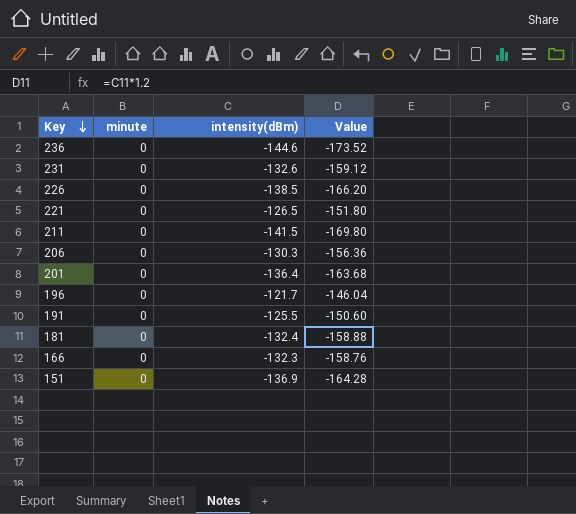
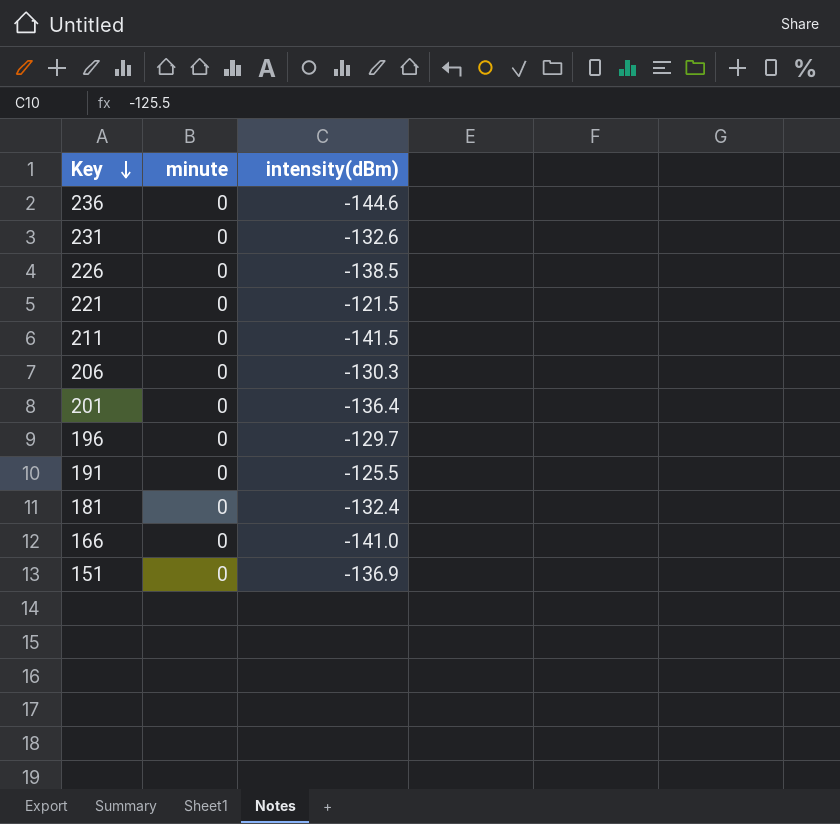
column Value | formula: [intensity(dBm)] * 1.2 -> none
221 | intensity(dBm): -126.5 -> -121.5
196 | intensity(dBm): -121.7 -> -129.7
166 | intensity(dBm): -132.3 -> -141.0

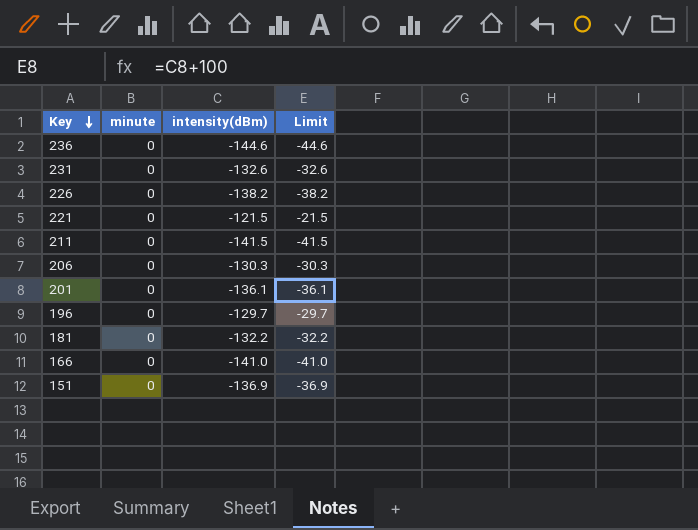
column Limit | formula: none -> [intensity(dBm)] + 100
row 191: 0 | -125.5 -> none
226 | intensity(dBm): -138.5 -> -138.2
201 | intensity(dBm): -136.4 -> -136.1
181 | intensity(dBm): -132.4 -> -132.2

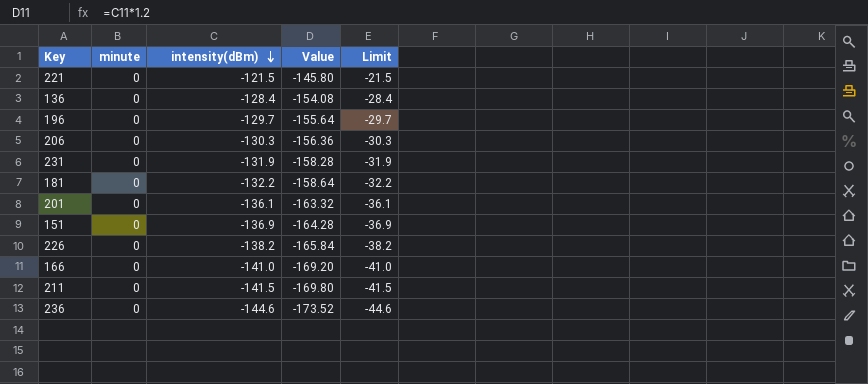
row order: Key descending -> intensity(dBm) descending
column Value | formula: none -> [intensity(dBm)] * 1.2
row 136: none -> 0 | -128.4 | -154.08 | -28.4
231 | intensity(dBm): -132.6 -> -131.9
231 | Limit: -32.6 -> -31.9

